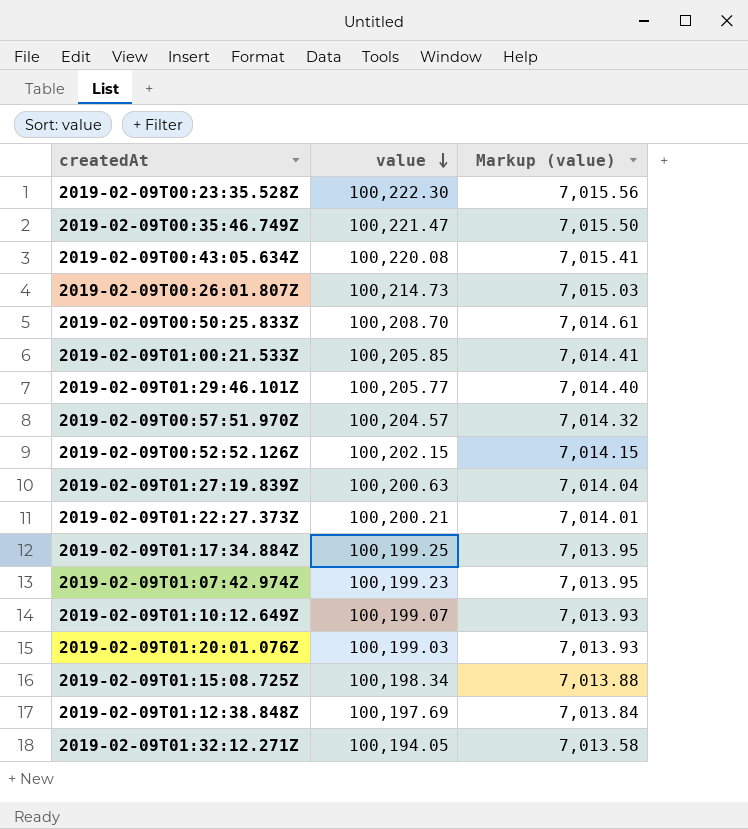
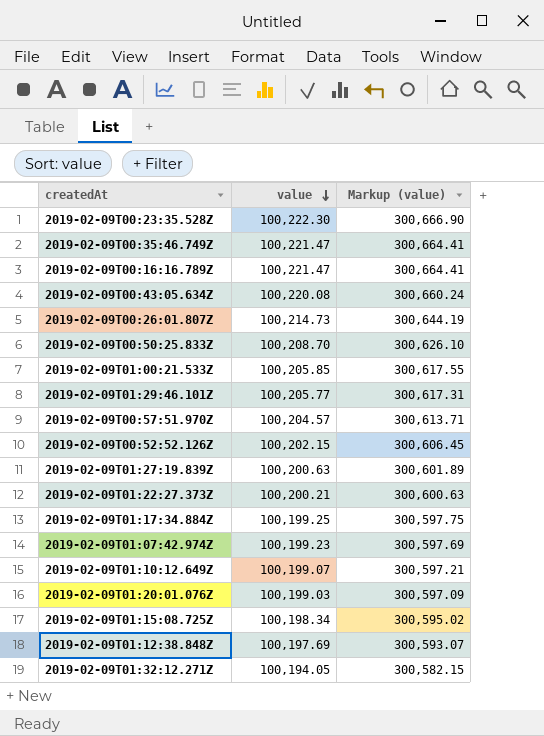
column Markup (value) | formula: [value] * 0.07 -> [value] * 3
row 2019-02-09T00:16:16.789Z: none -> 100,221.47 | 300,664.41

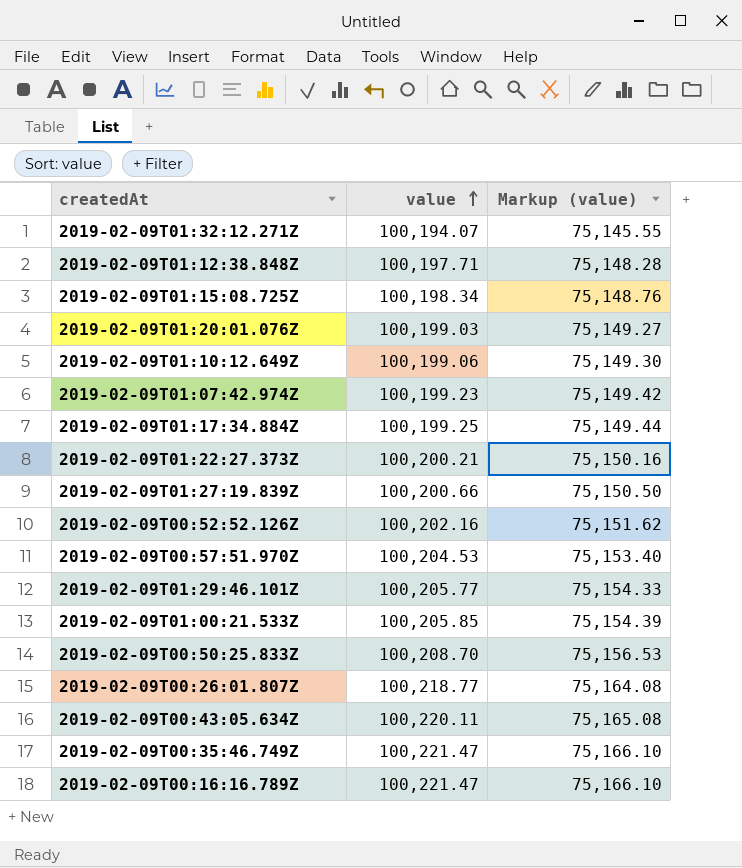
row order: value descending -> value ascending
column Markup (value) | formula: [value] * 3 -> [value] * 0.75
row 2019-02-09T00:23:35.528Z: 100,222.30 | 300,666.90 -> none
2019-02-09T01:32:12.271Z | value: 100,194.05 -> 100,194.07
2019-02-09T01:12:38.848Z | value: 100,197.69 -> 100,197.71
2019-02-09T01:10:12.649Z | value: 100,199.07 -> 100,199.06
2019-02-09T01:27:19.839Z | value: 100,200.63 -> 100,200.66
2019-02-09T00:52:52.126Z | value: 100,202.15 -> 100,202.16
2019-02-09T00:57:51.970Z | value: 100,204.57 -> 100,204.53
2019-02-09T00:26:01.807Z | value: 100,214.73 -> 100,218.77
2019-02-09T00:43:05.634Z | value: 100,220.08 -> 100,220.11

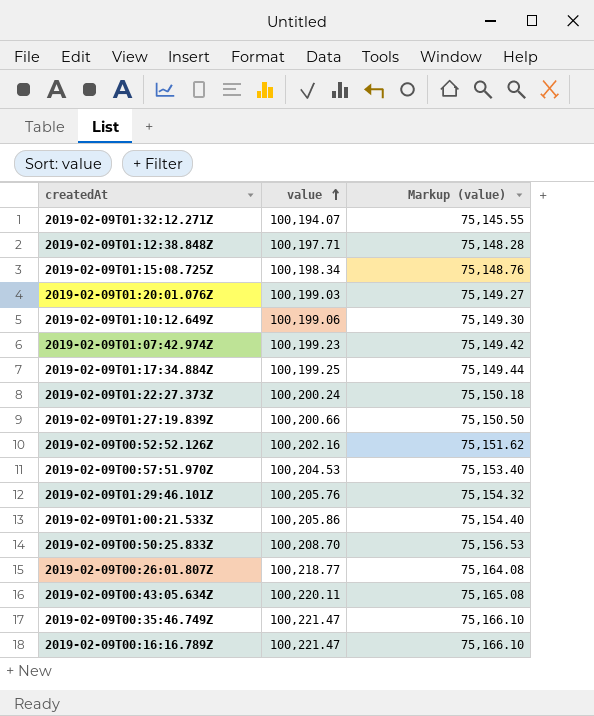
2019-02-09T01:22:27.373Z | value: 100,200.21 -> 100,200.24
2019-02-09T01:22:27.373Z | Markup (value): 75,150.16 -> 75,150.18
2019-02-09T01:29:46.101Z | value: 100,205.77 -> 100,205.76
2019-02-09T01:29:46.101Z | Markup (value): 75,154.33 -> 75,154.32
2019-02-09T01:00:21.533Z | value: 100,205.85 -> 100,205.86
2019-02-09T01:00:21.533Z | Markup (value): 75,154.39 -> 75,154.40

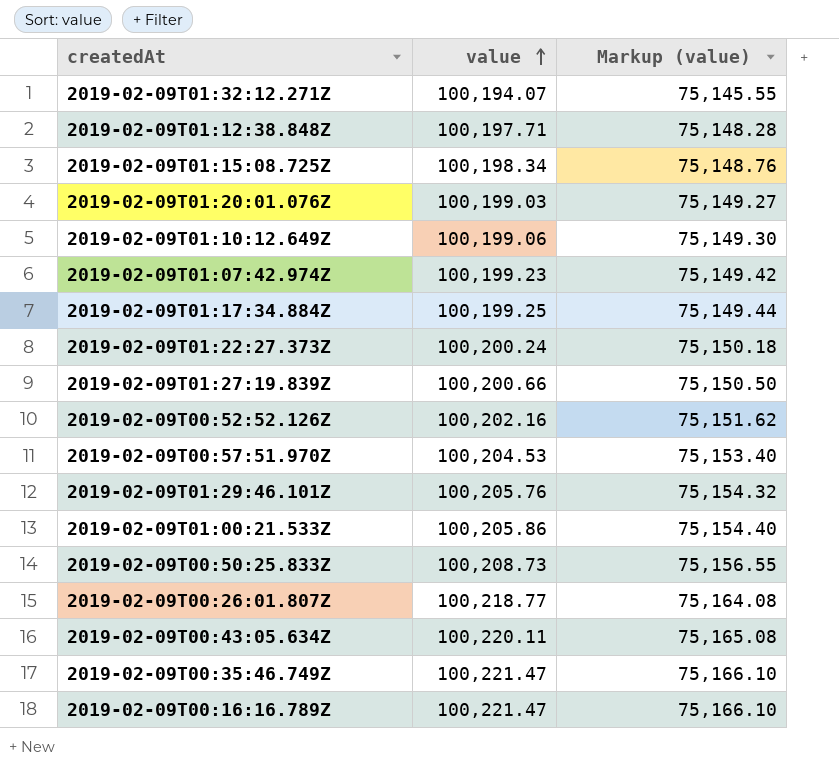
2019-02-09T00:50:25.833Z | value: 100,208.70 -> 100,208.73
2019-02-09T00:50:25.833Z | Markup (value): 75,156.53 -> 75,156.55

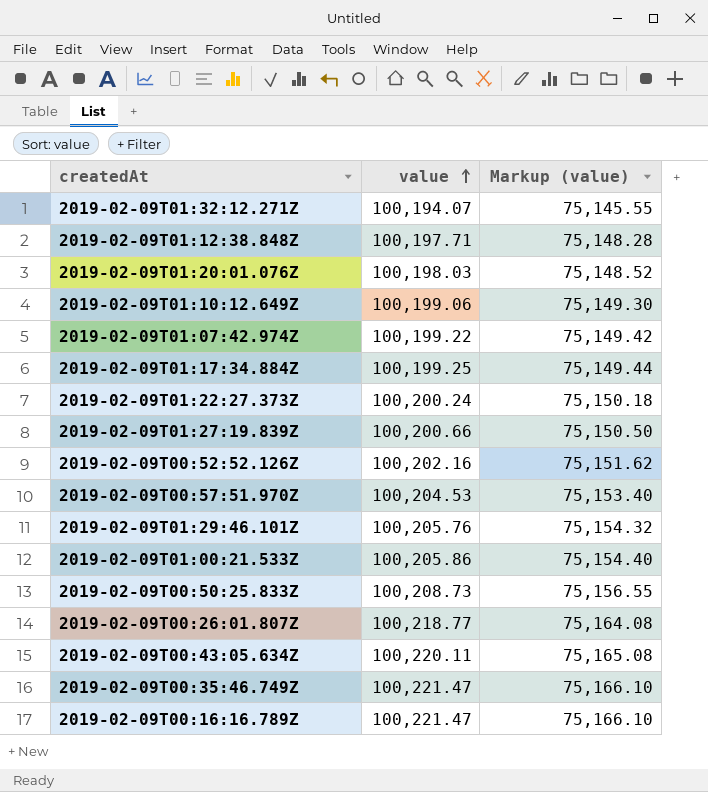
row 2019-02-09T01:15:08.725Z: 100,198.34 | 75,148.76 -> none
2019-02-09T01:20:01.076Z | value: 100,199.03 -> 100,198.03
2019-02-09T01:20:01.076Z | Markup (value): 75,149.27 -> 75,148.52
2019-02-09T01:07:42.974Z | value: 100,199.23 -> 100,199.22

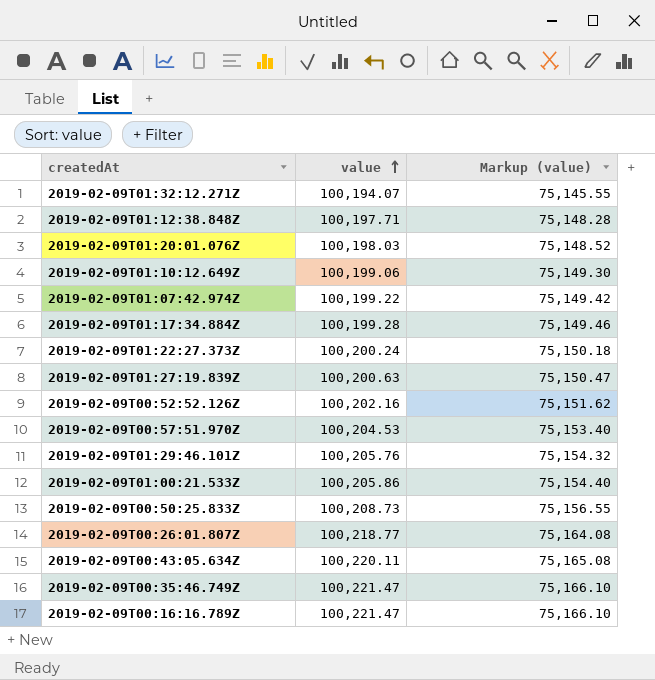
2019-02-09T01:17:34.884Z | value: 100,199.25 -> 100,199.28
2019-02-09T01:17:34.884Z | Markup (value): 75,149.44 -> 75,149.46
2019-02-09T01:27:19.839Z | value: 100,200.66 -> 100,200.63
2019-02-09T01:27:19.839Z | Markup (value): 75,150.50 -> 75,150.47

